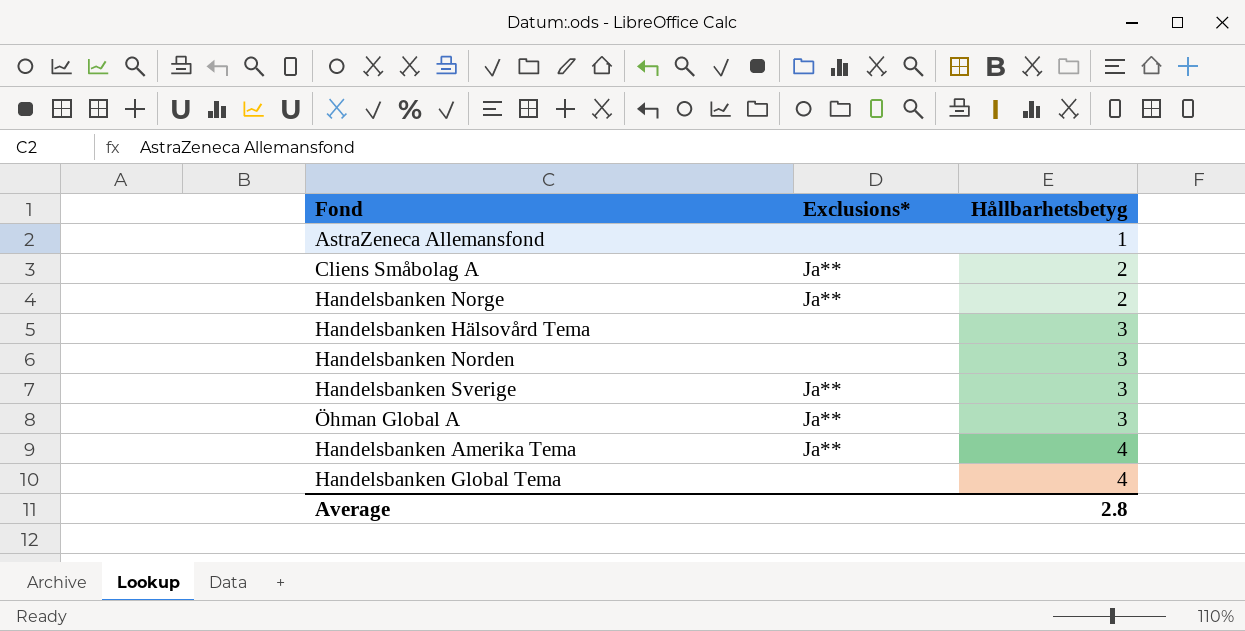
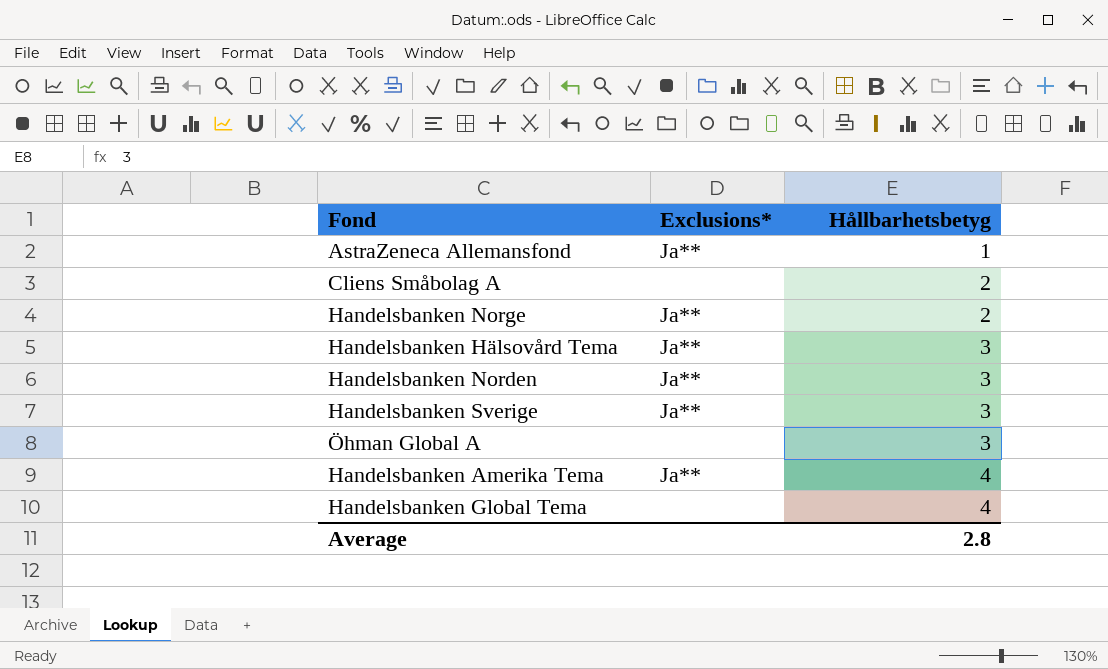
AstraZeneca Allemansfond | Exclusions*: none -> Ja**
Cliens Småbolag A | Exclusions*: Ja** -> none
Handelsbanken Hälsovård Tema | Exclusions*: none -> Ja**
Handelsbanken Norden | Exclusions*: none -> Ja**
Öhman Global A | Exclusions*: Ja** -> none

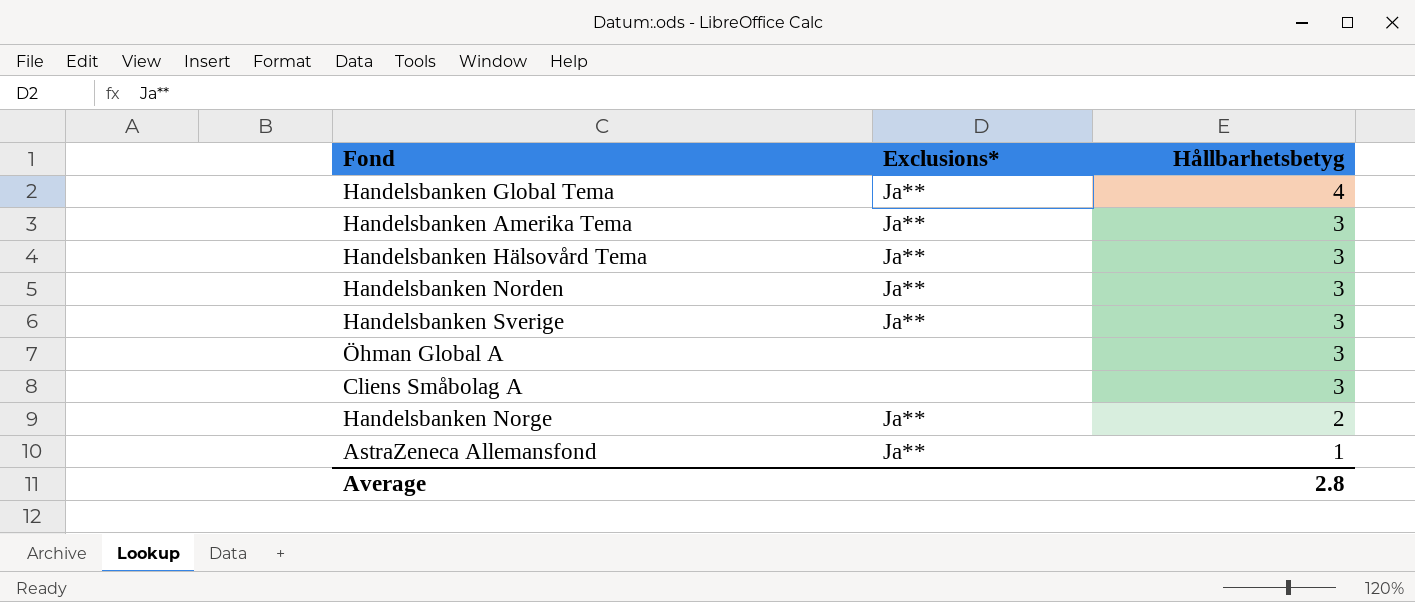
row order: Hållbarhetsbetyg ascending -> Hållbarhetsbetyg descending
Handelsbanken Global Tema | Exclusions*: none -> Ja**
Handelsbanken Amerika Tema | Hållbarhetsbetyg: 4 -> 3
Cliens Småbolag A | Hållbarhetsbetyg: 2 -> 3

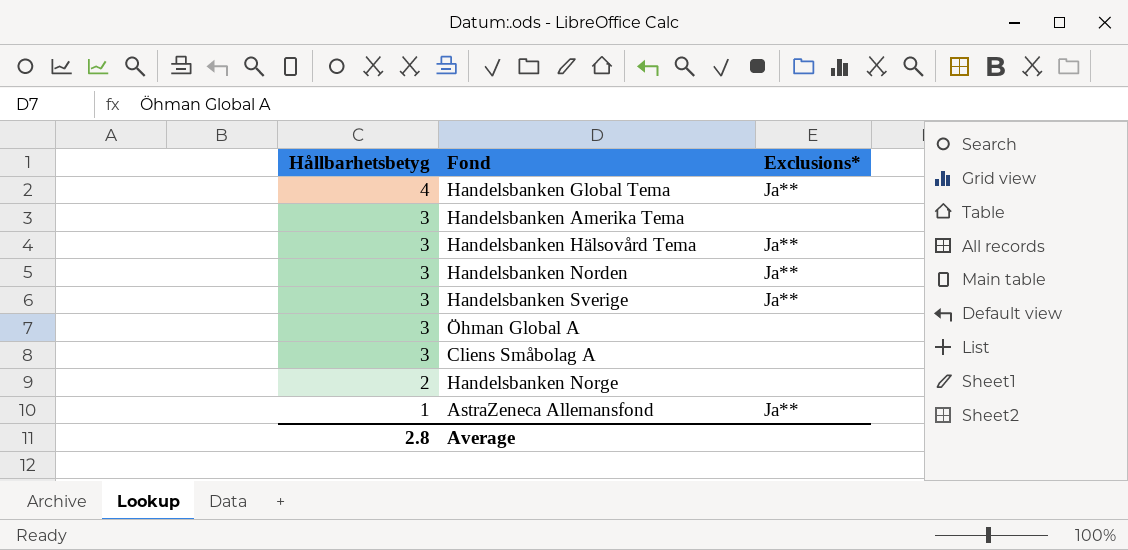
column Hållbarhetsbetyg | position: 3 -> 1
Handelsbanken Amerika Tema | Exclusions*: Ja** -> none
Handelsbanken Norge | Exclusions*: Ja** -> none

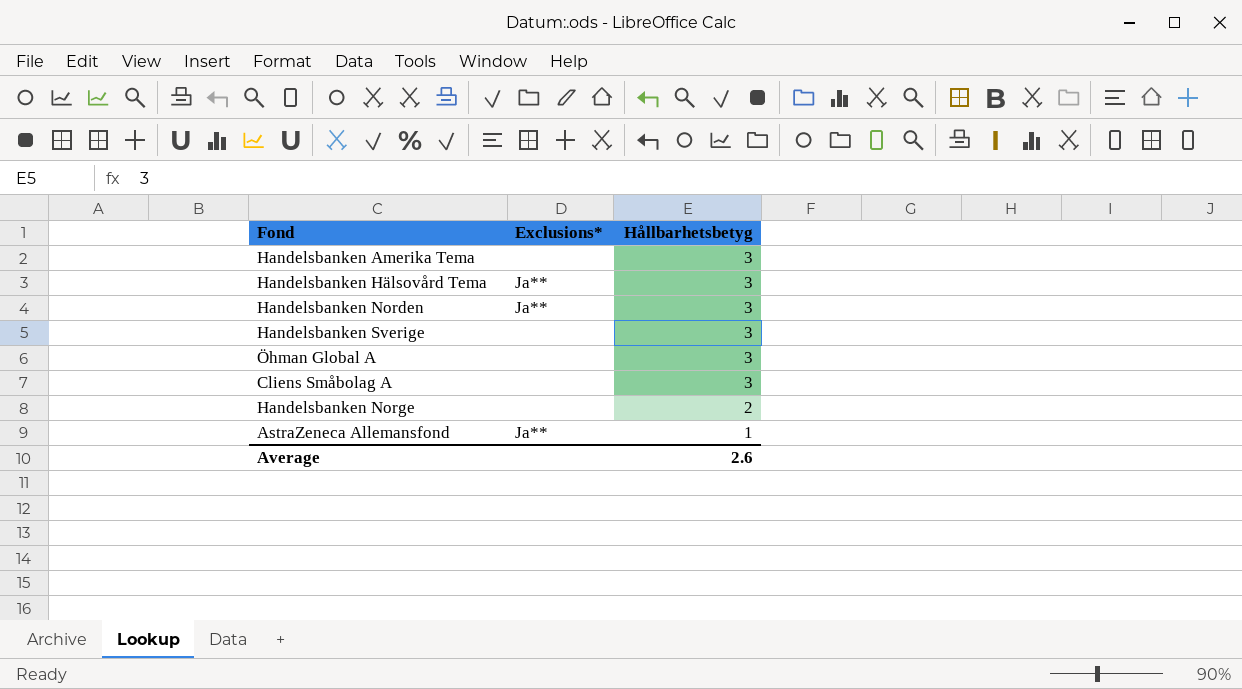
column Hållbarhetsbetyg | position: 1 -> 3
row Handelsbanken Global Tema: 4 | Ja** -> none
Handelsbanken Sverige | Exclusions*: Ja** -> none
Average | Hållbarhetsbetyg: 2.8 -> 2.6

